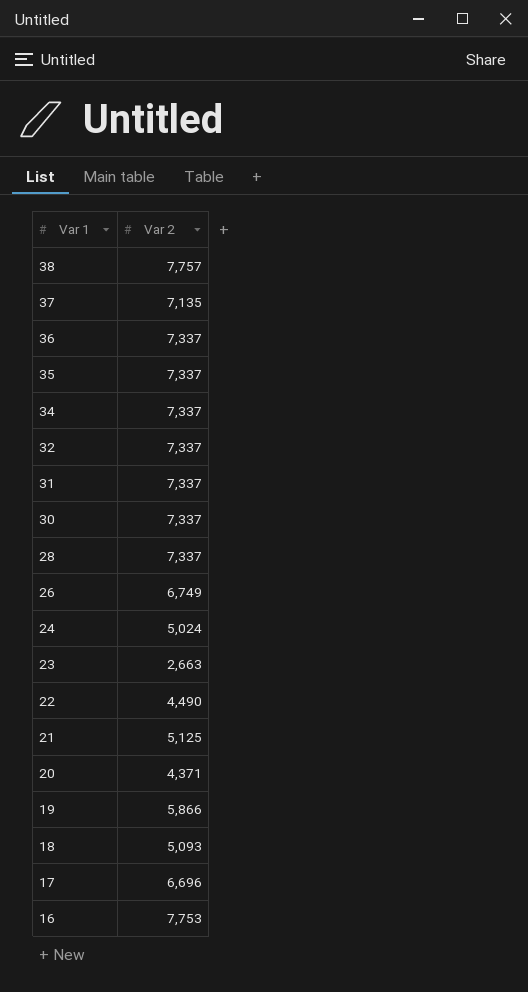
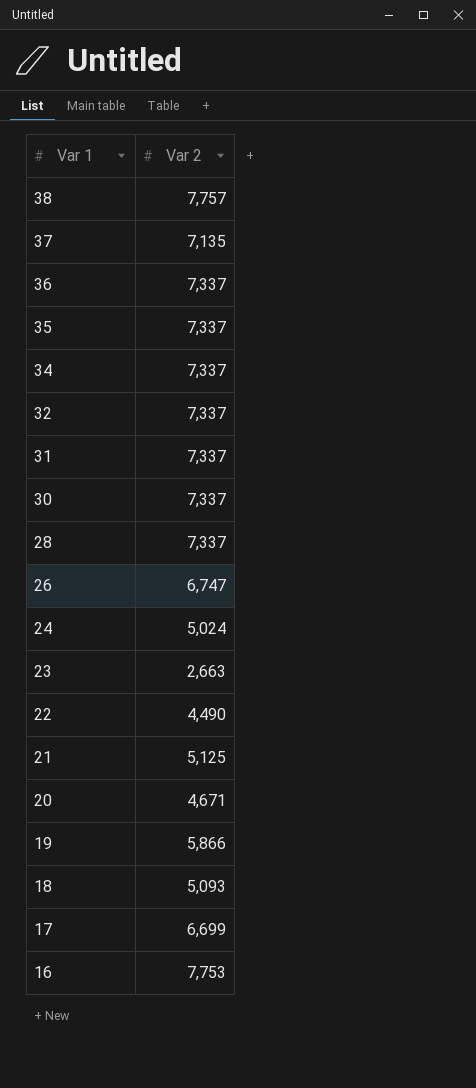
26 | Var 2: 6,749 -> 6,747
20 | Var 2: 4,371 -> 4,671
17 | Var 2: 6,696 -> 6,699

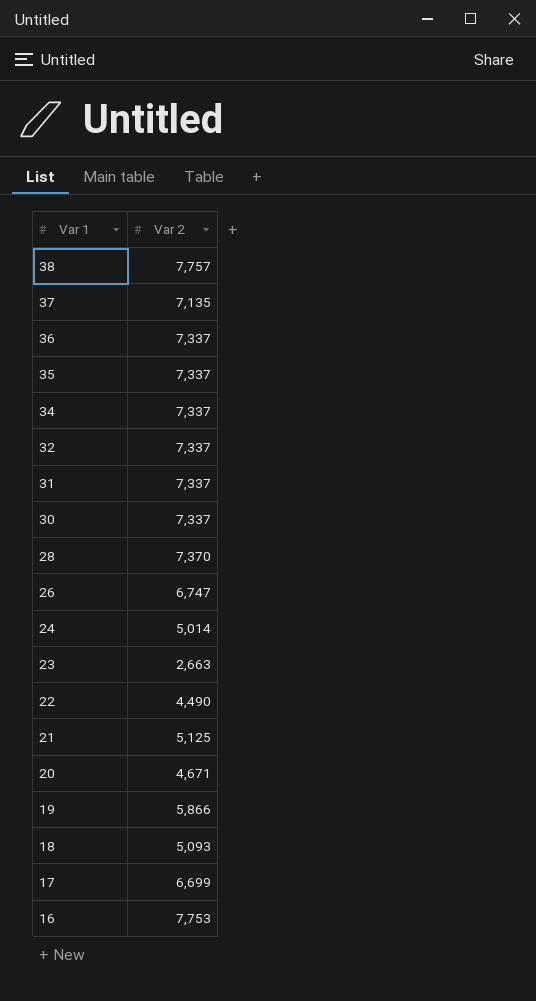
28 | Var 2: 7,337 -> 7,370
24 | Var 2: 5,024 -> 5,014

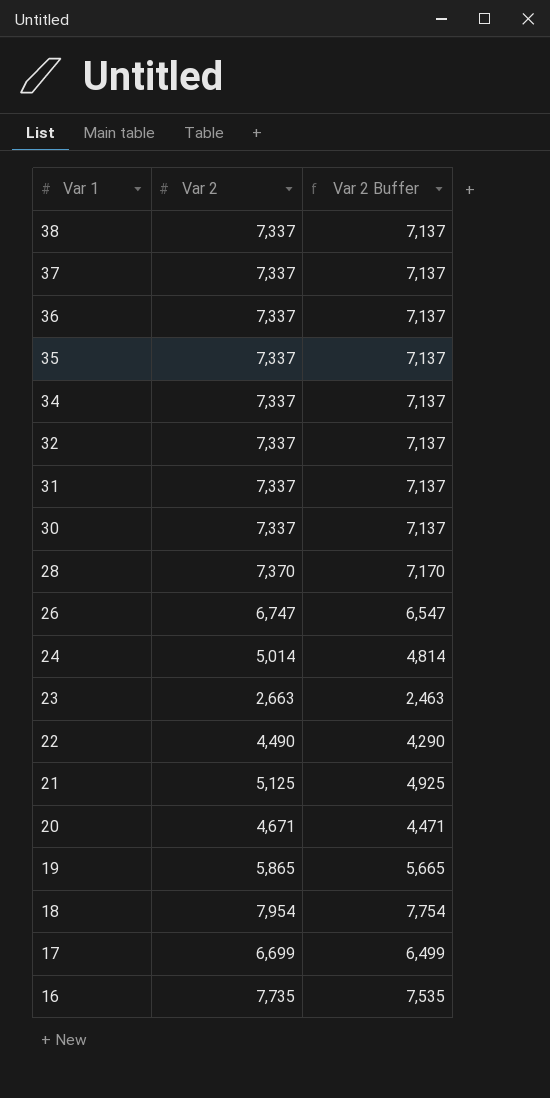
column Var 2 Buffer | formula: none -> [Var 2] - 200
38 | Var 2: 7,757 -> 7,337
37 | Var 2: 7,135 -> 7,337
19 | Var 2: 5,866 -> 5,865
18 | Var 2: 5,093 -> 7,954
16 | Var 2: 7,753 -> 7,735

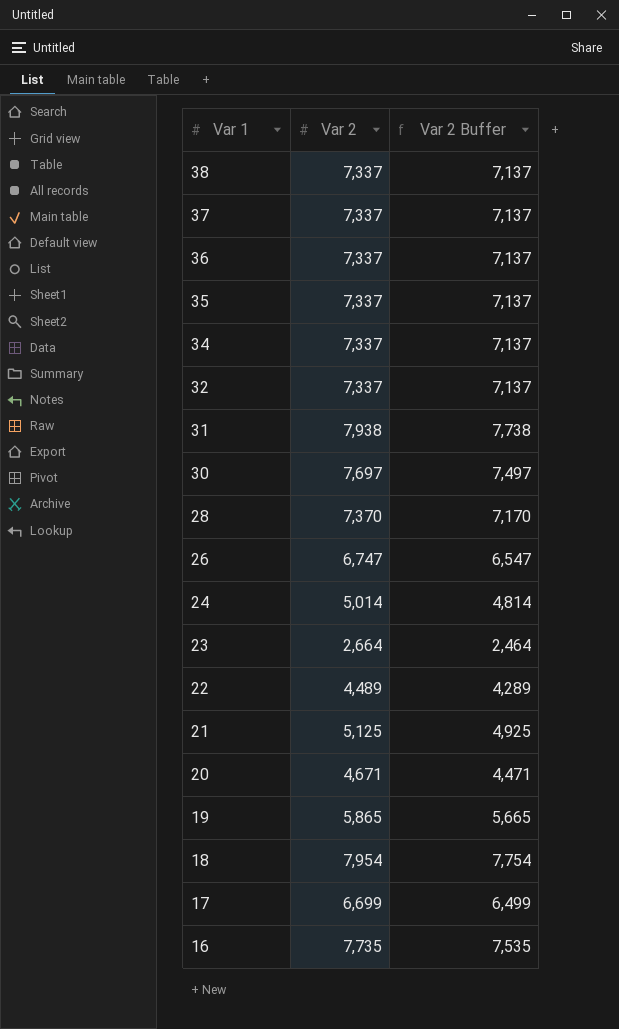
31 | Var 2: 7,337 -> 7,938
31 | Var 2 Buffer: 7,137 -> 7,738
30 | Var 2: 7,337 -> 7,697
30 | Var 2 Buffer: 7,137 -> 7,497
23 | Var 2: 2,663 -> 2,664
23 | Var 2 Buffer: 2,463 -> 2,464
22 | Var 2: 4,490 -> 4,489
22 | Var 2 Buffer: 4,290 -> 4,289

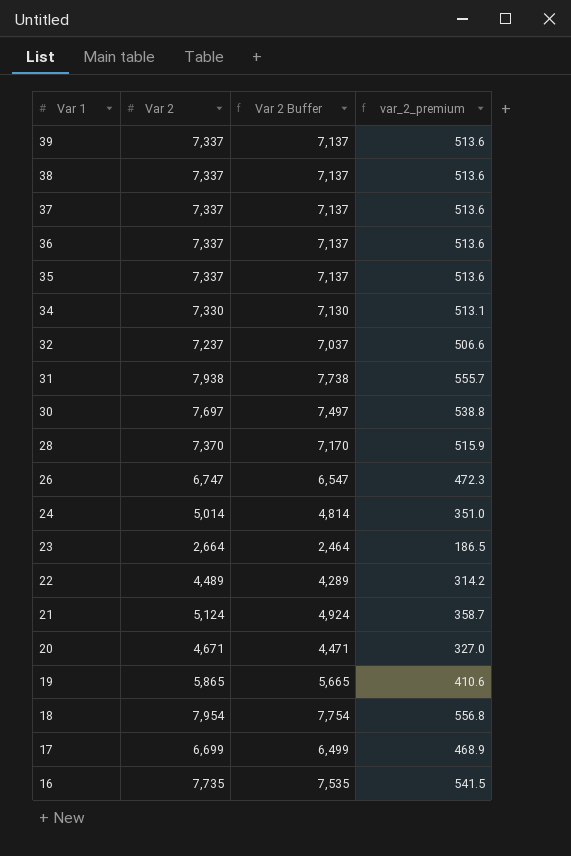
column var_2_premium | formula: none -> [Var 2] * 0.07
row 39: none -> 7,337 | 7,137 | 513.6
34 | Var 2: 7,337 -> 7,330
34 | Var 2 Buffer: 7,137 -> 7,130
32 | Var 2: 7,337 -> 7,237
32 | Var 2 Buffer: 7,137 -> 7,037
21 | Var 2: 5,125 -> 5,124
21 | Var 2 Buffer: 4,925 -> 4,924

